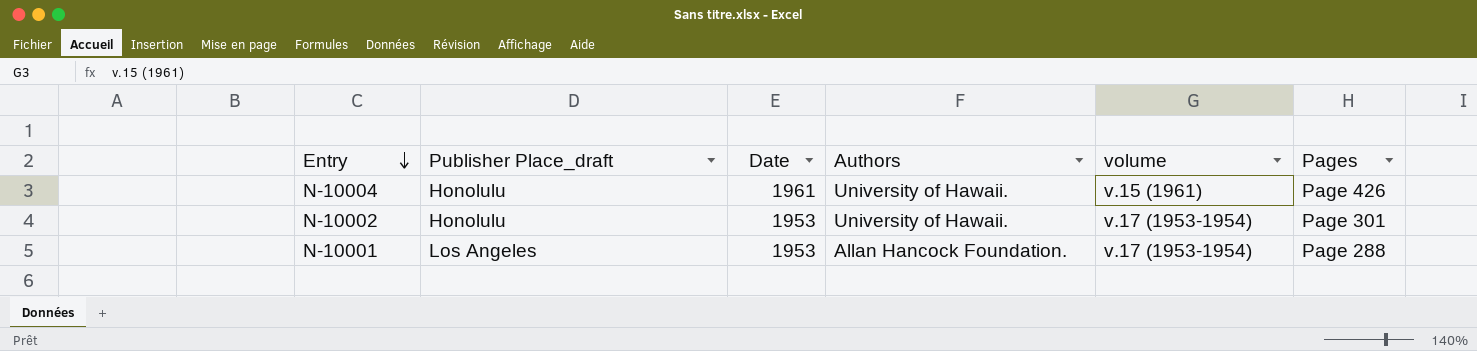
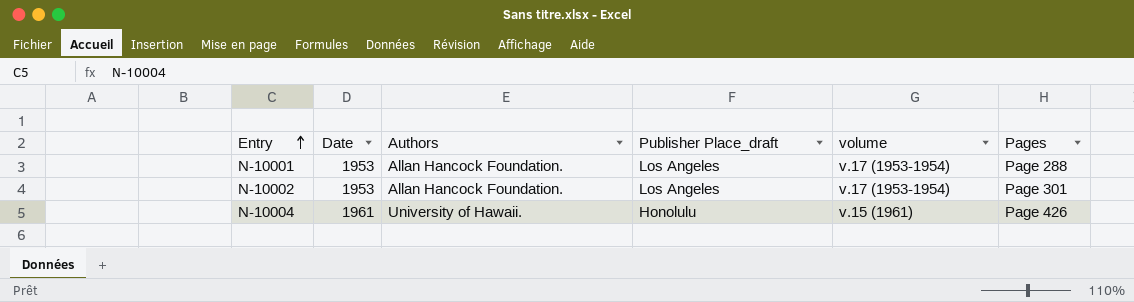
row order: Entry descending -> Entry ascending
column Publisher Place_draft | position: 2 -> 4
N-10002 | Authors: University of Hawaii. -> Allan Hancock Foundation.
N-10002 | Publisher Place_draft: Honolulu -> Los Angeles

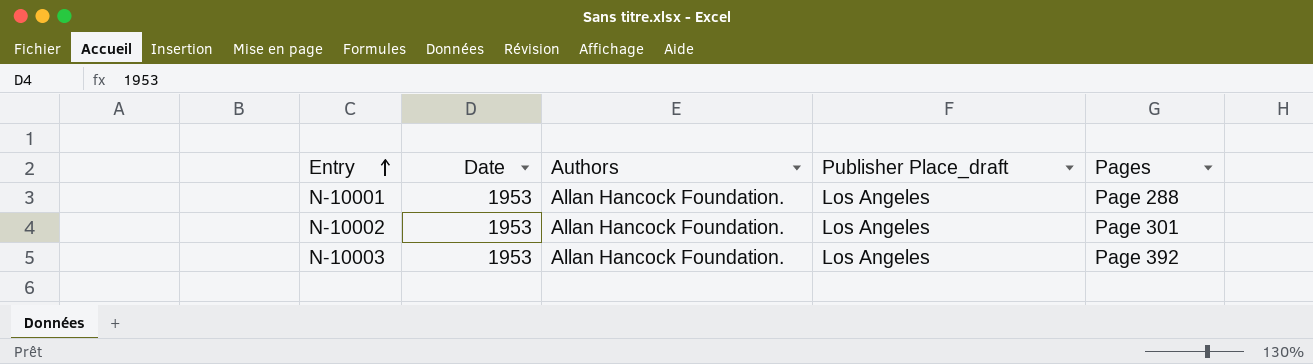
column volume | position: 5 -> none
row N-10004: 1961 | University of Hawaii. | Honolulu | v.15 (1961) | Page 426 -> none
row N-10003: none -> 1953 | Allan Hancock Foundation. | Los Angeles | Page 392

